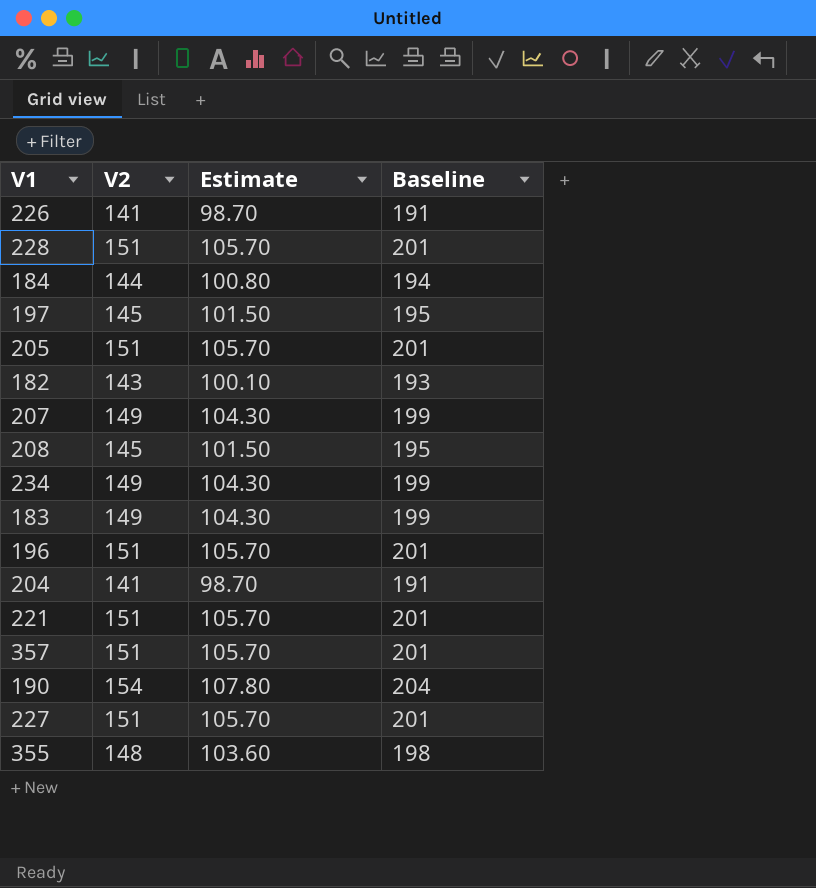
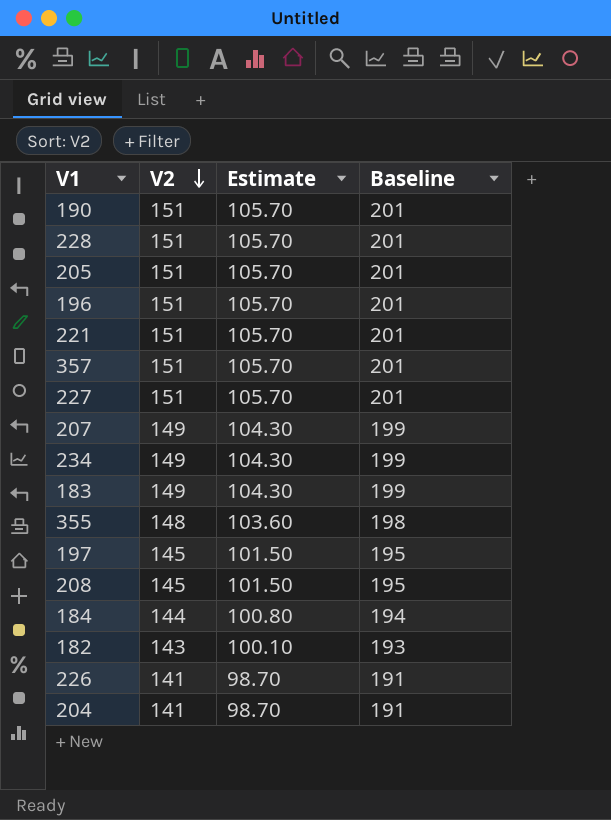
row order: none -> V2 descending
190 | V2: 154 -> 151
190 | Estimate: 107.80 -> 105.70
190 | Baseline: 204 -> 201

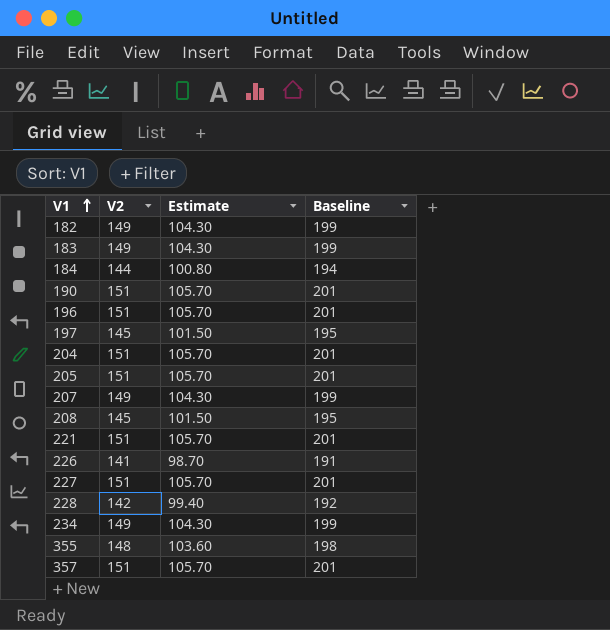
row order: V2 descending -> V1 ascending
182 | V2: 143 -> 149
182 | Estimate: 100.10 -> 104.30
182 | Baseline: 193 -> 199
204 | V2: 141 -> 151
204 | Estimate: 98.70 -> 105.70
204 | Baseline: 191 -> 201
228 | V2: 151 -> 142
228 | Estimate: 105.70 -> 99.40
228 | Baseline: 201 -> 192

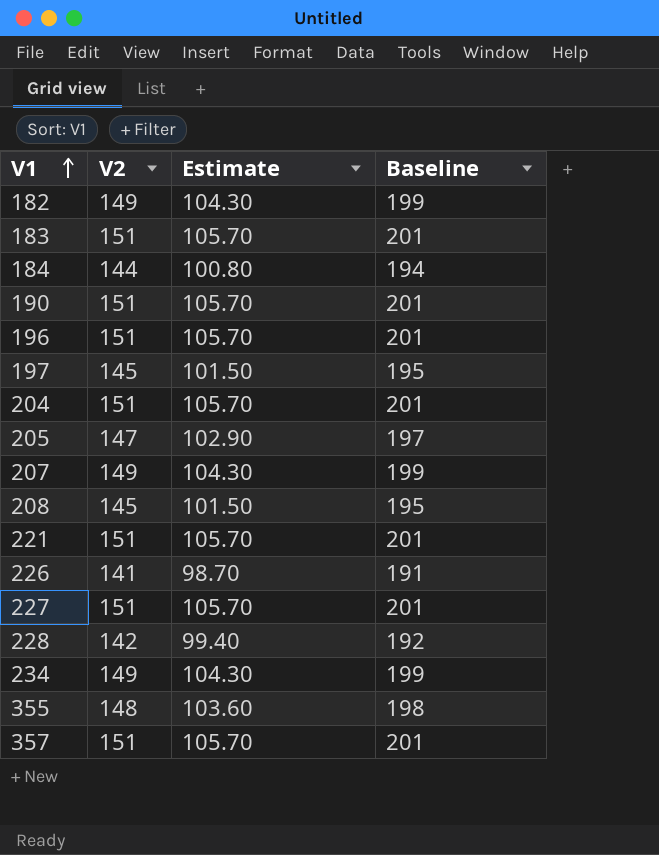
183 | V2: 149 -> 151
183 | Estimate: 104.30 -> 105.70
183 | Baseline: 199 -> 201
205 | V2: 151 -> 147
205 | Estimate: 105.70 -> 102.90
205 | Baseline: 201 -> 197

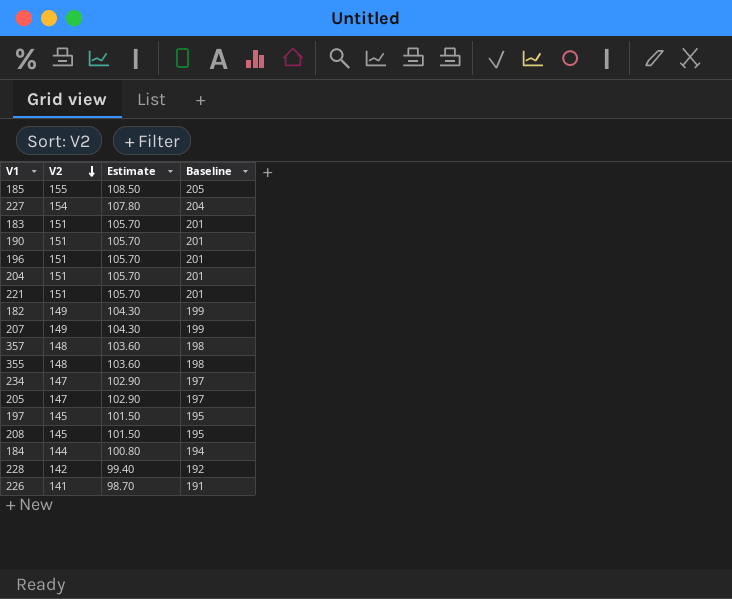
row order: V1 ascending -> V2 descending
row 185: none -> 155 | 108.50 | 205
227 | V2: 151 -> 154
227 | Estimate: 105.70 -> 107.80
227 | Baseline: 201 -> 204
357 | V2: 151 -> 148
357 | Estimate: 105.70 -> 103.60
357 | Baseline: 201 -> 198
234 | V2: 149 -> 147
234 | Estimate: 104.30 -> 102.90
234 | Baseline: 199 -> 197

